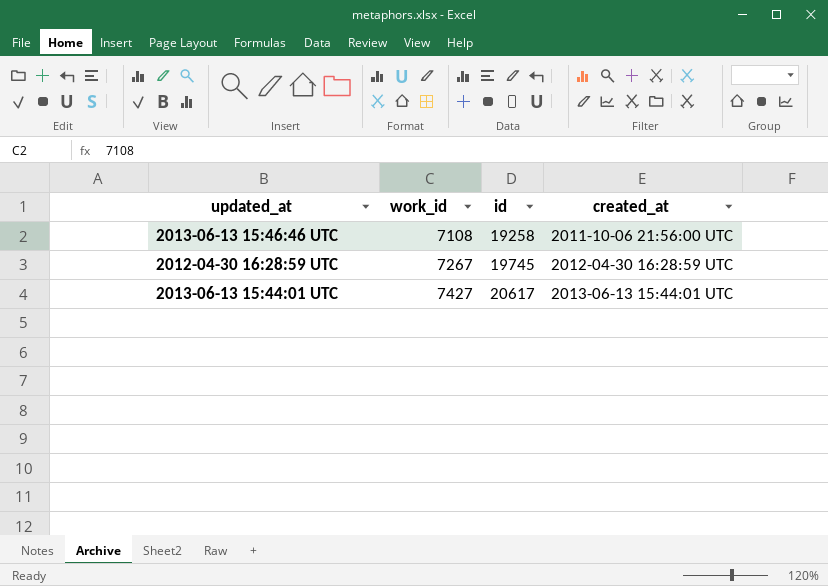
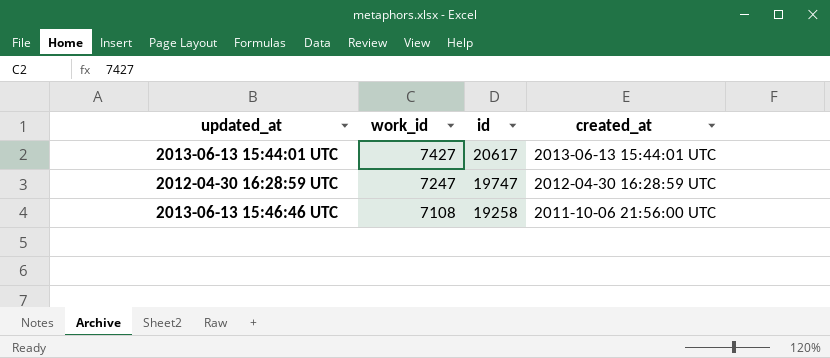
row order: work_id ascending -> work_id descending
2012-04-30 16:28:59 UTC | work_id: 7267 -> 7247
2012-04-30 16:28:59 UTC | id: 19745 -> 19747

